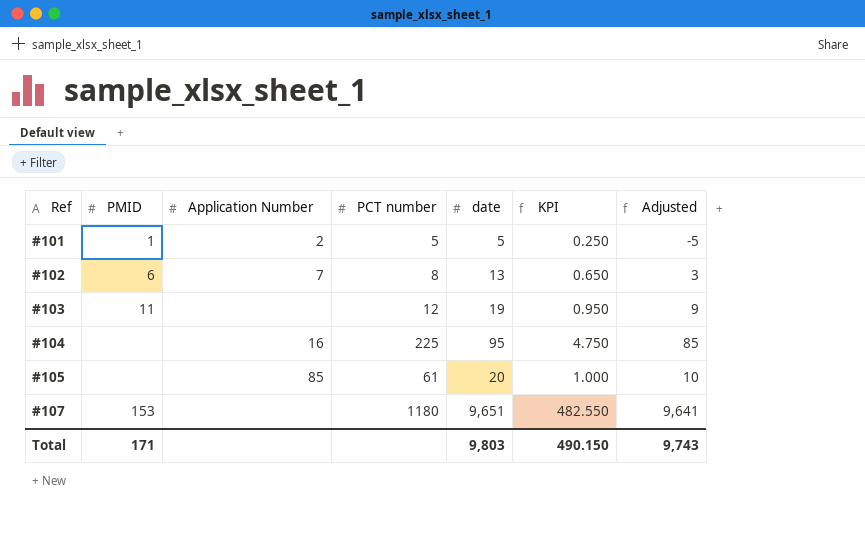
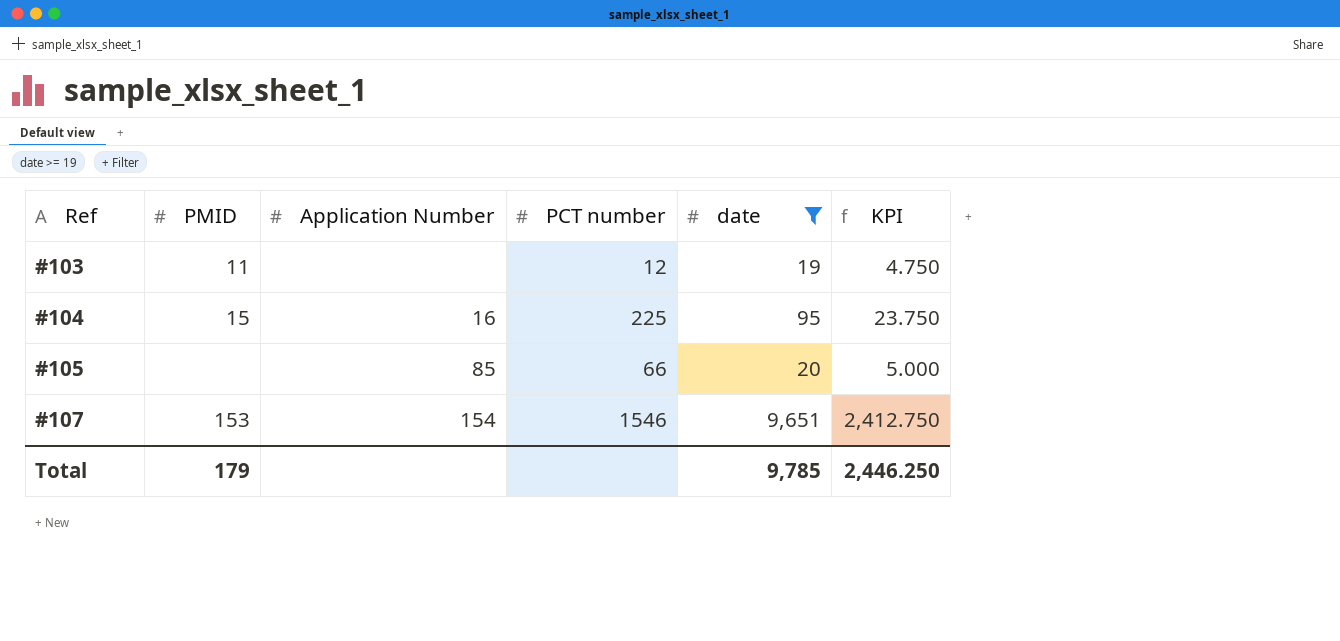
filter: none -> date >= 19
column Adjusted | formula: [date] - 10 -> none
column KPI | formula: [date] * 0.05 -> [date] * 0.25
#104 | PMID: none -> 15
#105 | PCT number: 61 -> 66
#107 | Application Number: none -> 154
#107 | PCT number: 1180 -> 1546
Total | PMID: 171 -> 179
Total | date: 9,803 -> 9,785
Total | KPI: 490.150 -> 2,446.250

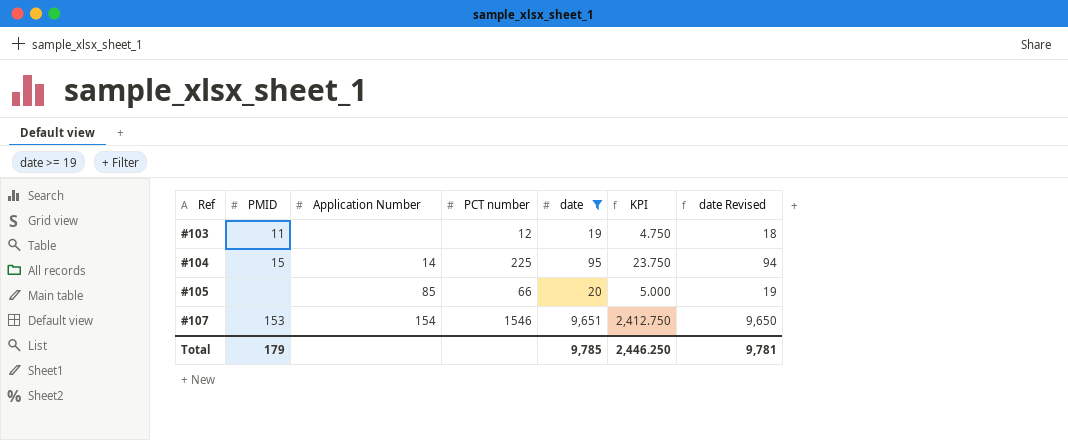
column date Revised | formula: none -> [date] - 1
#104 | Application Number: 16 -> 14

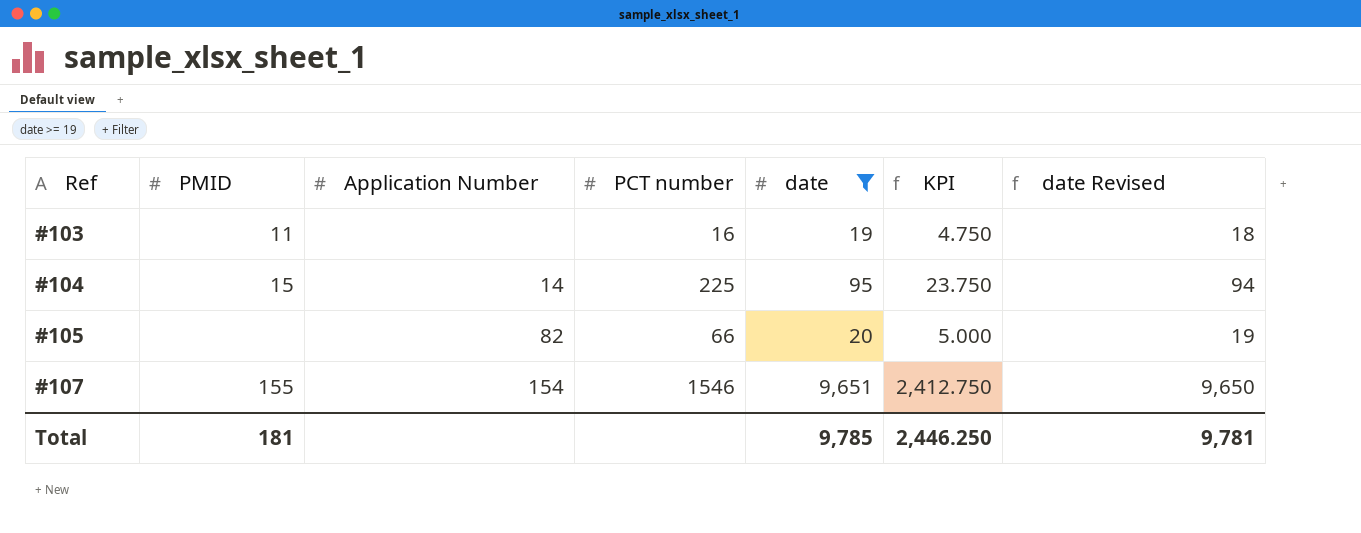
#103 | PCT number: 12 -> 16
#105 | Application Number: 85 -> 82
#107 | PMID: 153 -> 155
Total | PMID: 179 -> 181

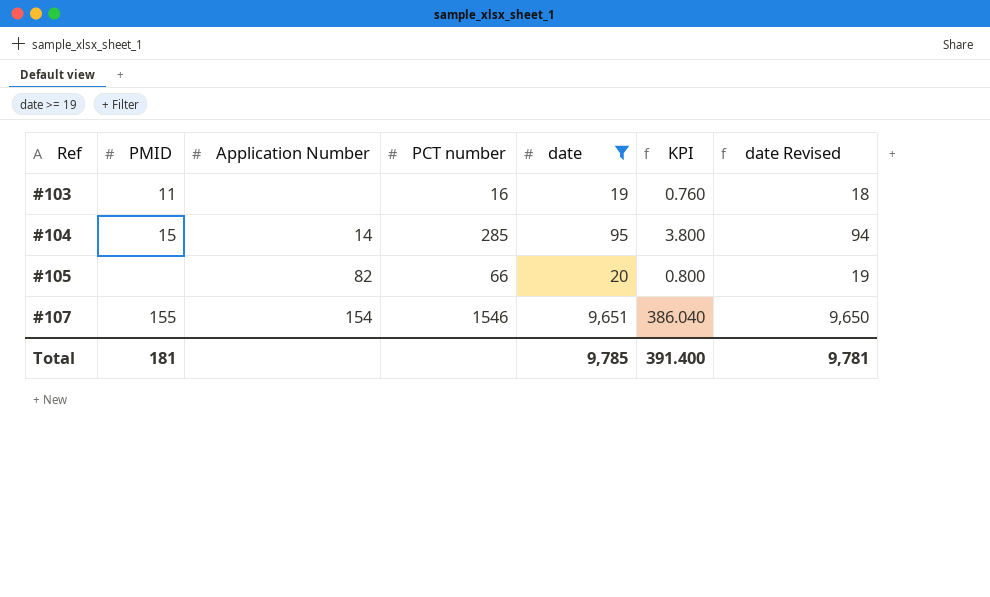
column KPI | formula: [date] * 0.25 -> [date] * 0.04
#104 | PCT number: 225 -> 285
Total | KPI: 2,446.250 -> 391.400

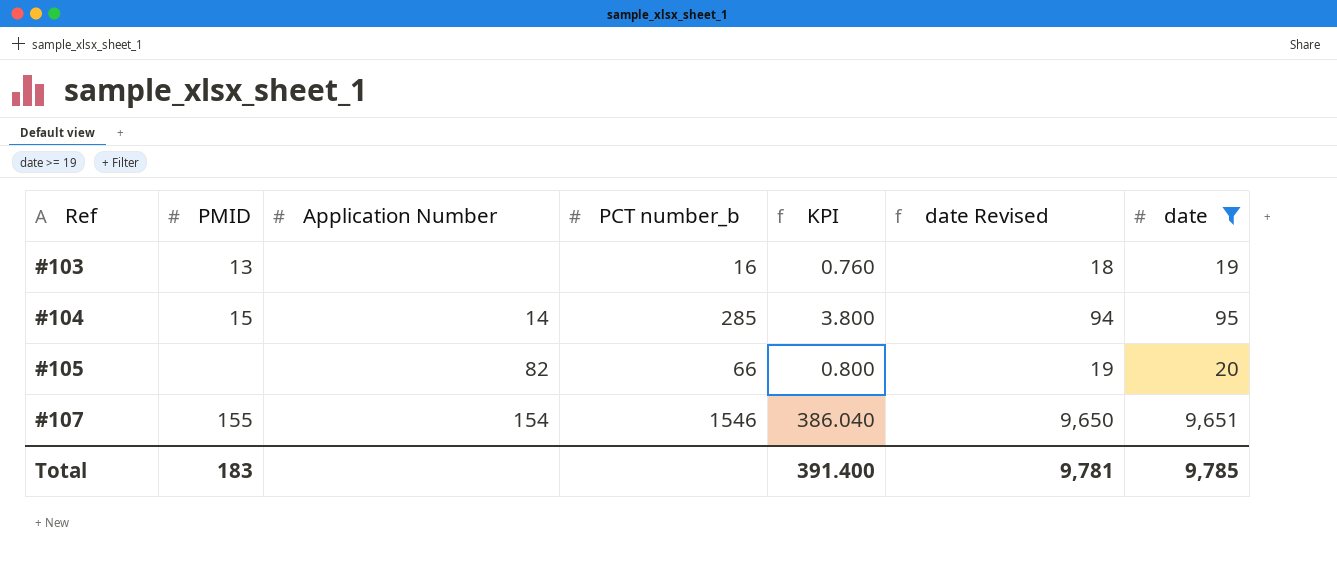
column name: PCT number -> PCT number_b
column date | position: 5 -> 7
#103 | PMID: 11 -> 13
Total | PMID: 181 -> 183

